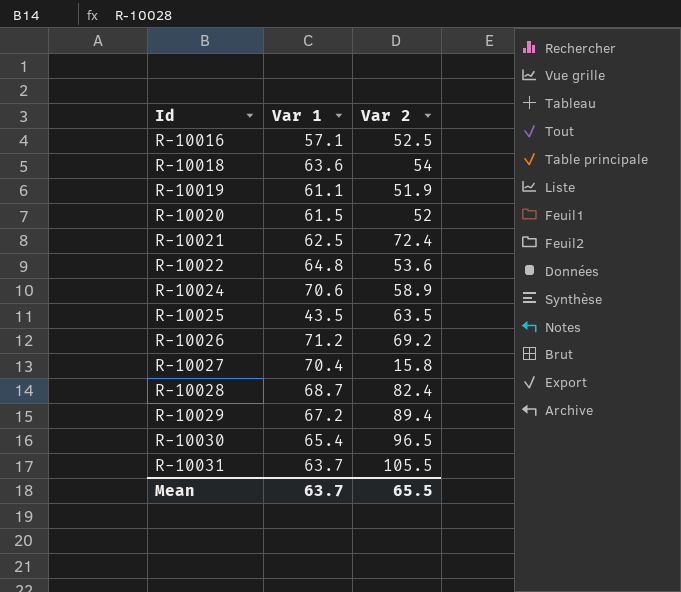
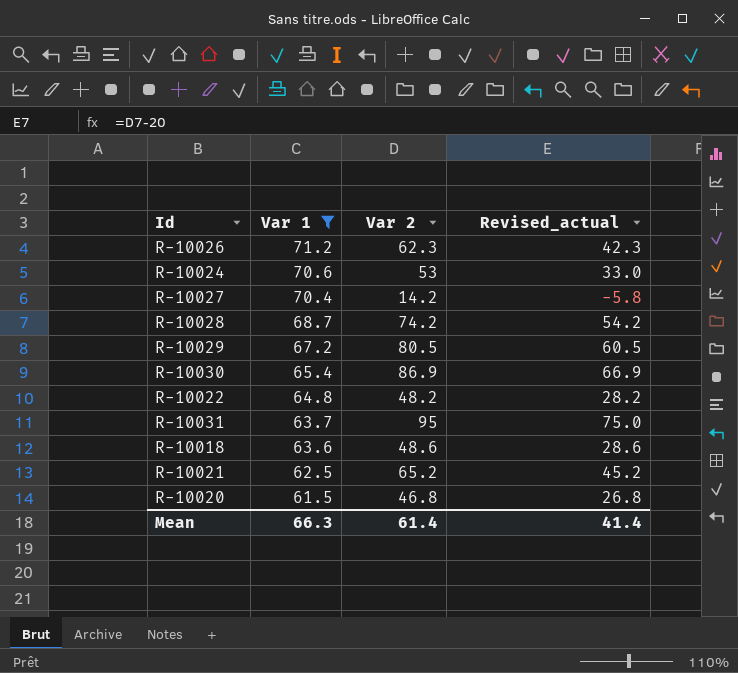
filter: none -> Var 1 >= 61.5
row order: Id ascending -> Var 1 descending
column Revised_actual | formula: none -> [Var 2] - 20
R-10026 | Var 2: 69.2 -> 62.3
R-10024 | Var 2: 58.9 -> 53
R-10027 | Var 2: 15.8 -> 14.2
R-10028 | Var 2: 82.4 -> 74.2
R-10029 | Var 2: 89.4 -> 80.5
R-10030 | Var 2: 96.5 -> 86.9
R-10022 | Var 2: 53.6 -> 48.2
R-10031 | Var 2: 105.5 -> 95
R-10018 | Var 2: 54 -> 48.6
R-10021 | Var 2: 72.4 -> 65.2
R-10020 | Var 2: 52 -> 46.8
Mean | Var 1: 63.7 -> 66.3
Mean | Var 2: 65.5 -> 61.4

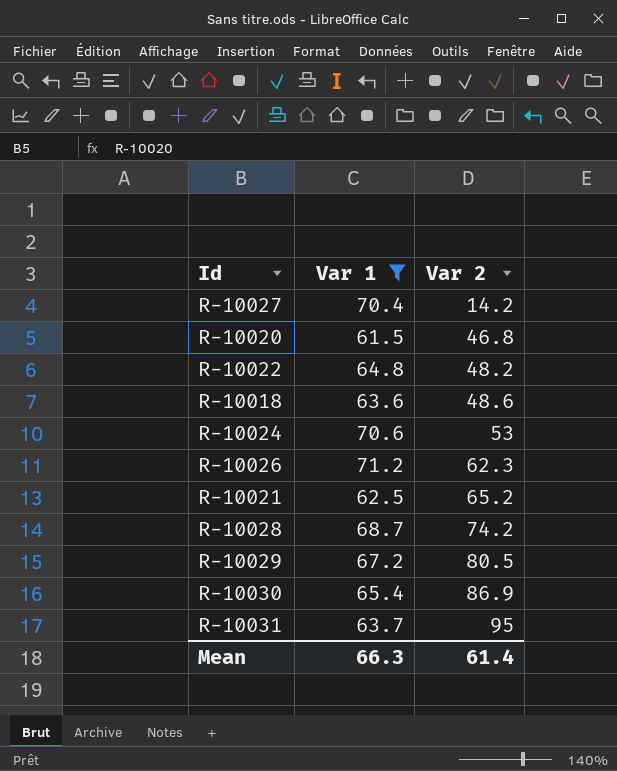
row order: Var 1 descending -> Var 2 ascending
column Revised_actual | formula: [Var 2] - 20 -> none

